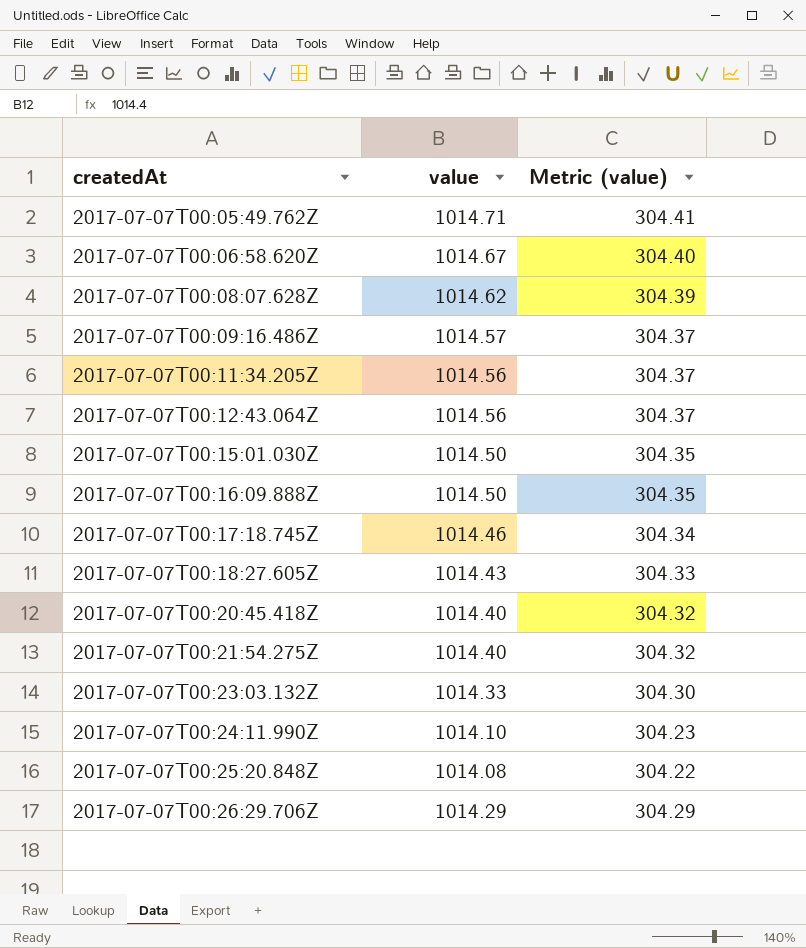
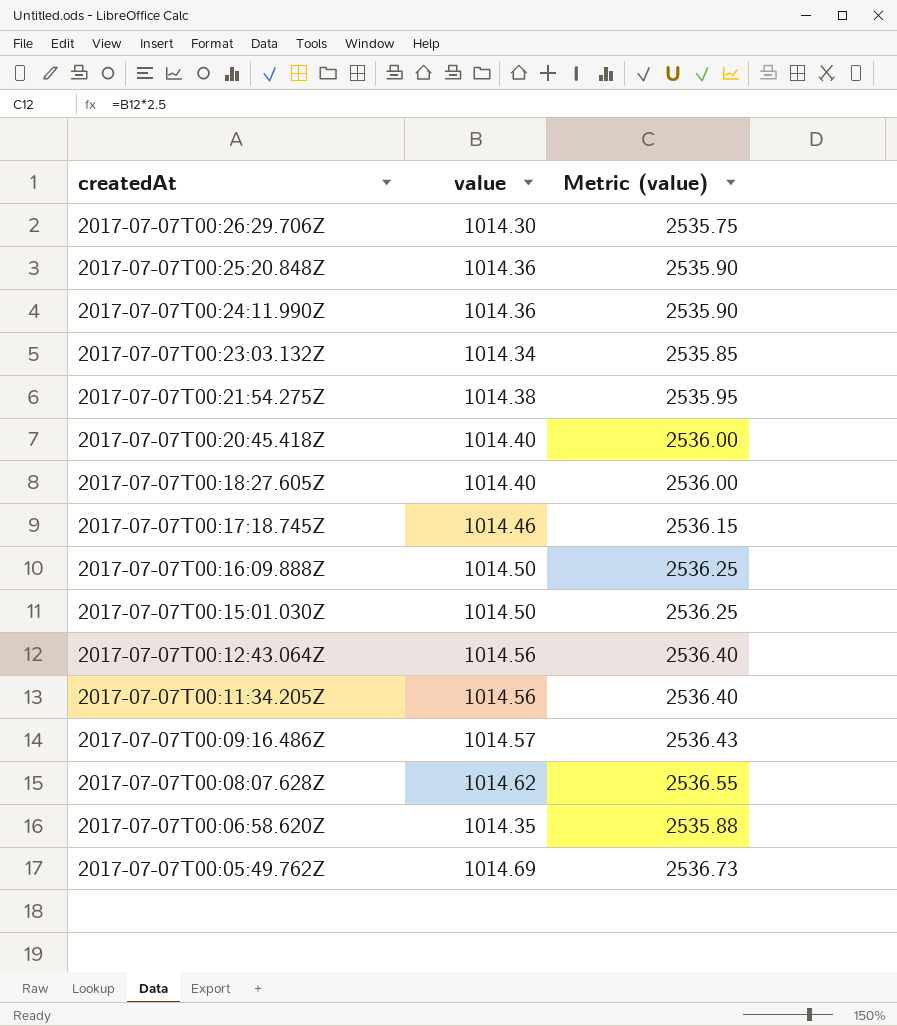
row order: createdAt ascending -> createdAt descending
column Metric (value) | formula: [value] * 0.3 -> [value] * 2.5
2017-07-07T00:26:29.706Z | value: 1014.29 -> 1014.30
2017-07-07T00:25:20.848Z | value: 1014.08 -> 1014.36
2017-07-07T00:24:11.990Z | value: 1014.10 -> 1014.36
2017-07-07T00:23:03.132Z | value: 1014.33 -> 1014.34
2017-07-07T00:21:54.275Z | value: 1014.40 -> 1014.38
2017-07-07T00:18:27.605Z | value: 1014.43 -> 1014.40
2017-07-07T00:06:58.620Z | value: 1014.67 -> 1014.35
2017-07-07T00:05:49.762Z | value: 1014.71 -> 1014.69

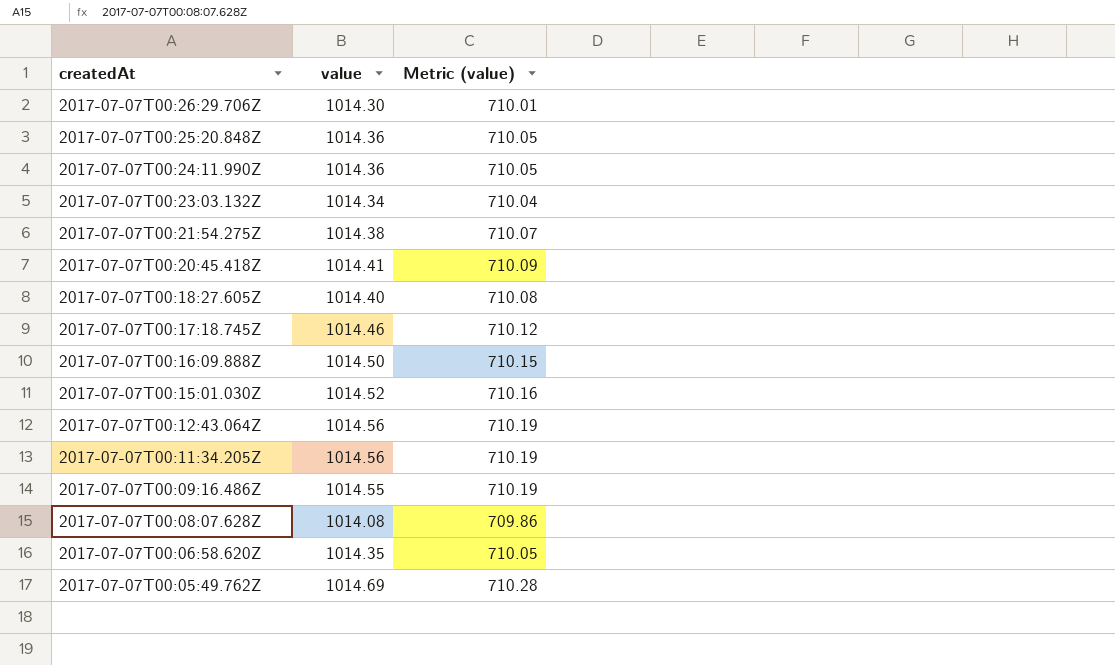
column Metric (value) | formula: [value] * 2.5 -> [value] * 0.7
2017-07-07T00:20:45.418Z | value: 1014.40 -> 1014.41
2017-07-07T00:15:01.030Z | value: 1014.50 -> 1014.52
2017-07-07T00:09:16.486Z | value: 1014.57 -> 1014.55
2017-07-07T00:08:07.628Z | value: 1014.62 -> 1014.08

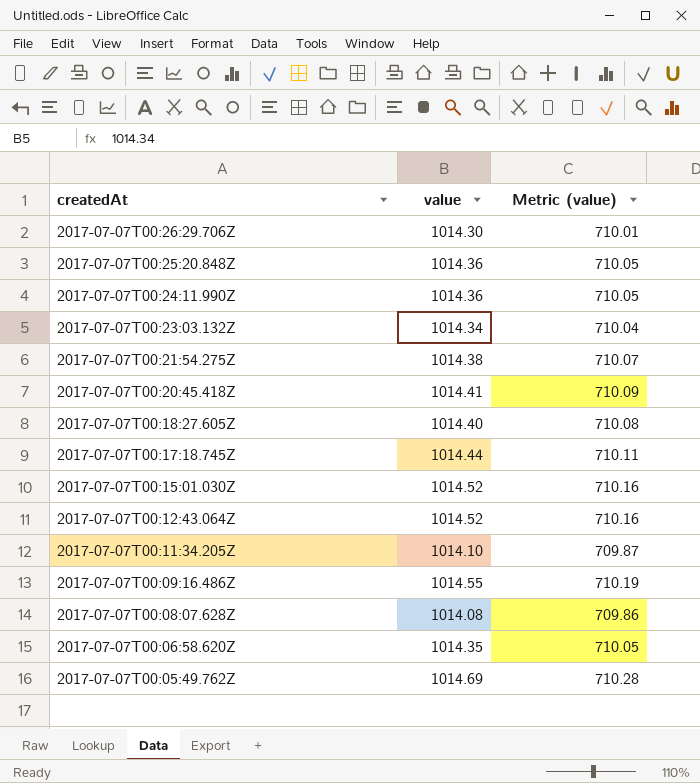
row 2017-07-07T00:16:09.888Z: 1014.50 | 710.15 -> none
2017-07-07T00:17:18.745Z | value: 1014.46 -> 1014.44
2017-07-07T00:17:18.745Z | Metric (value): 710.12 -> 710.11
2017-07-07T00:12:43.064Z | value: 1014.56 -> 1014.52
2017-07-07T00:12:43.064Z | Metric (value): 710.19 -> 710.16
2017-07-07T00:11:34.205Z | value: 1014.56 -> 1014.10
2017-07-07T00:11:34.205Z | Metric (value): 710.19 -> 709.87

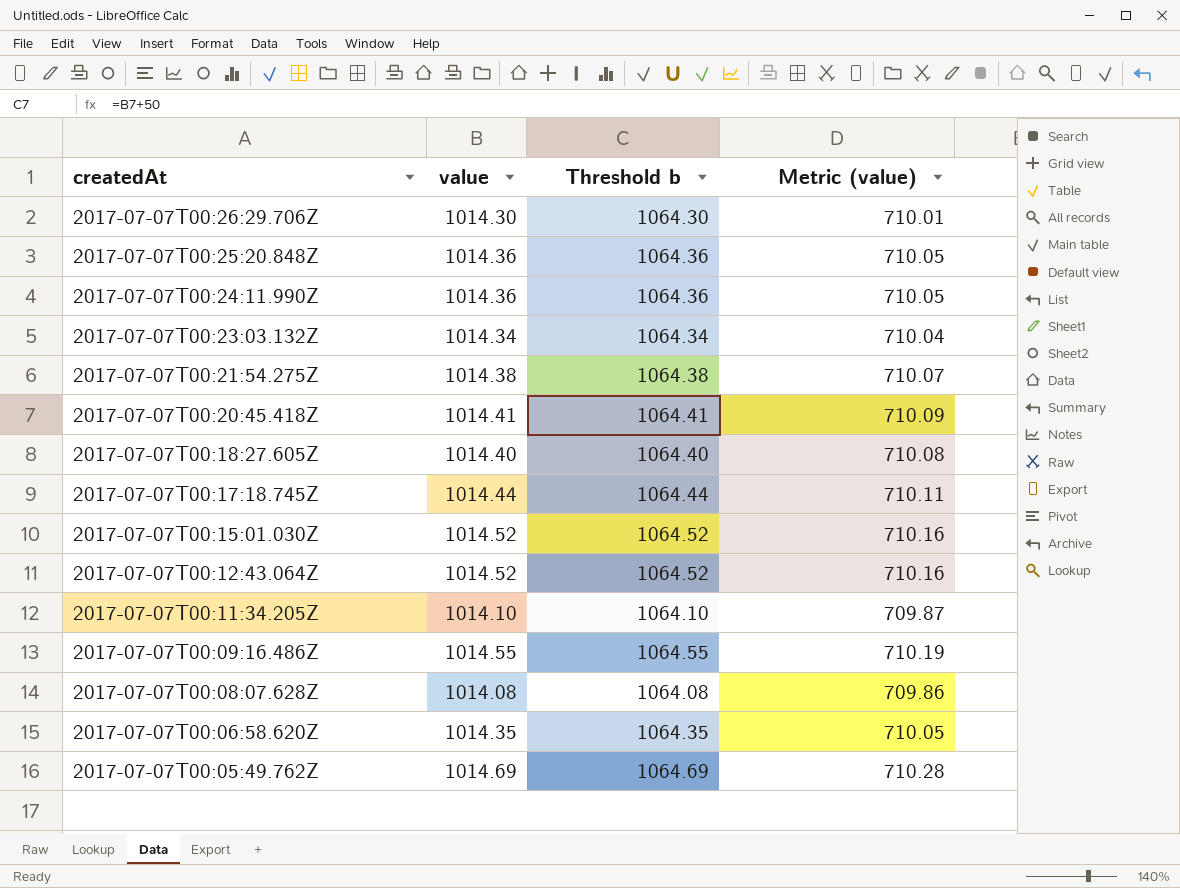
column Threshold b | formula: none -> [value] + 50

